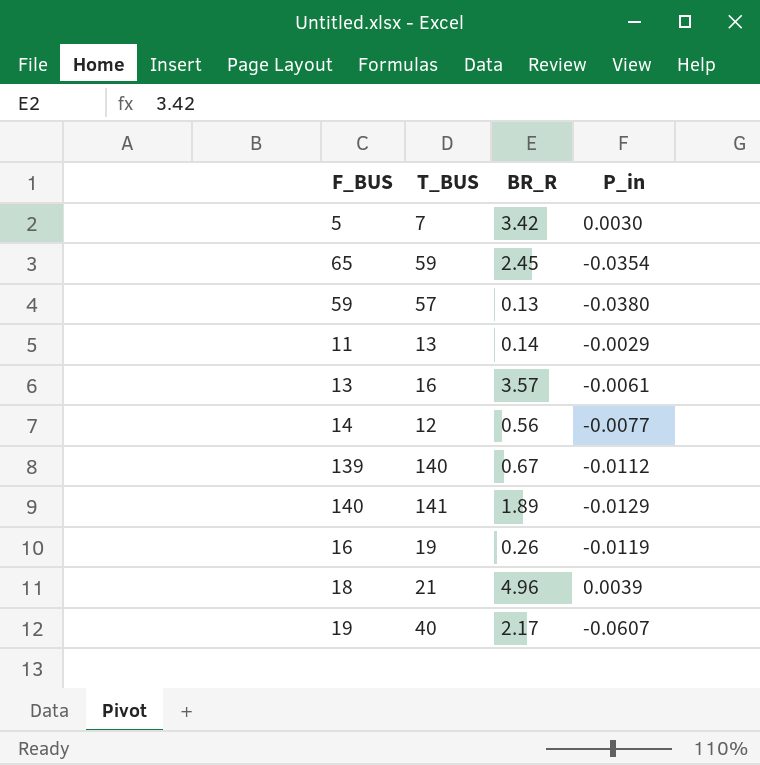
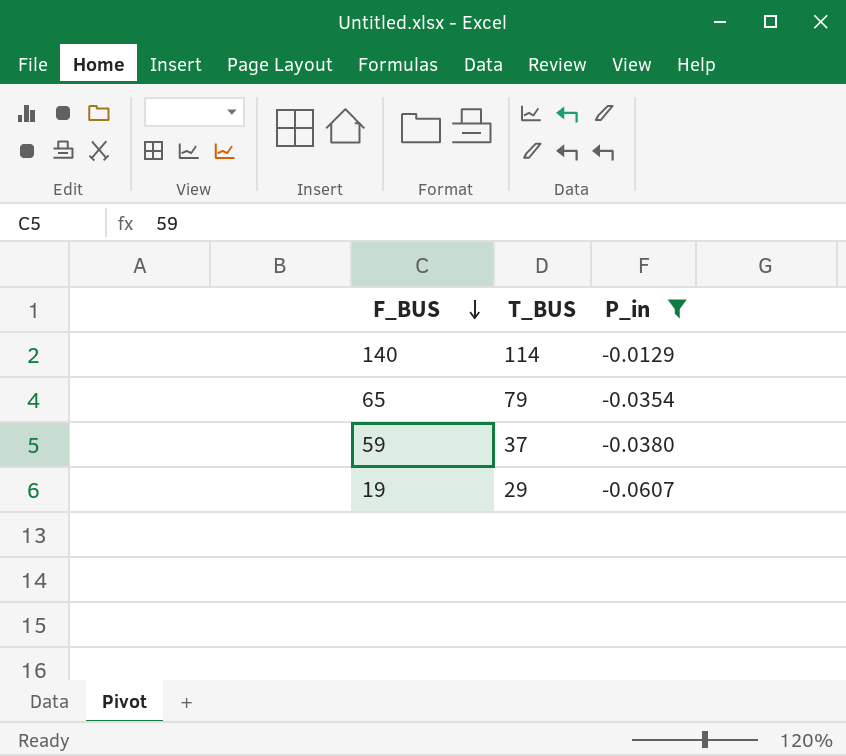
filter: none -> P_in <= -0.0129
row order: none -> F_BUS descending
column BR_R | position: 3 -> none
140 | T_BUS: 141 -> 114
65 | T_BUS: 59 -> 79
59 | T_BUS: 57 -> 37
19 | T_BUS: 40 -> 29

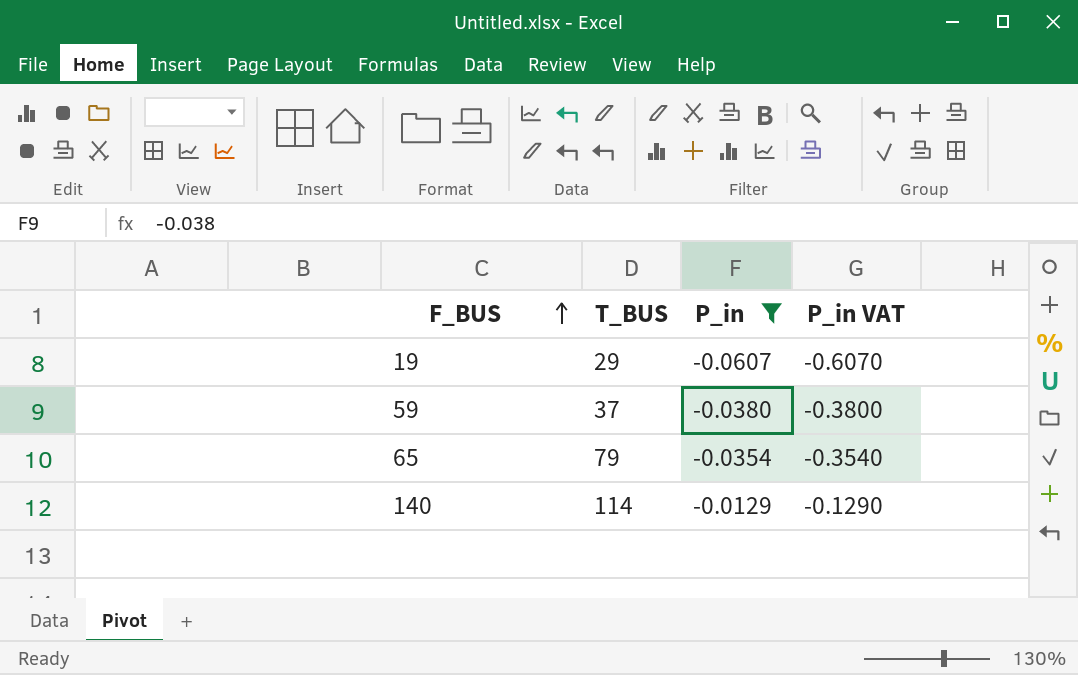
row order: F_BUS descending -> F_BUS ascending
column P_in VAT | formula: none -> [P_in] * 10

